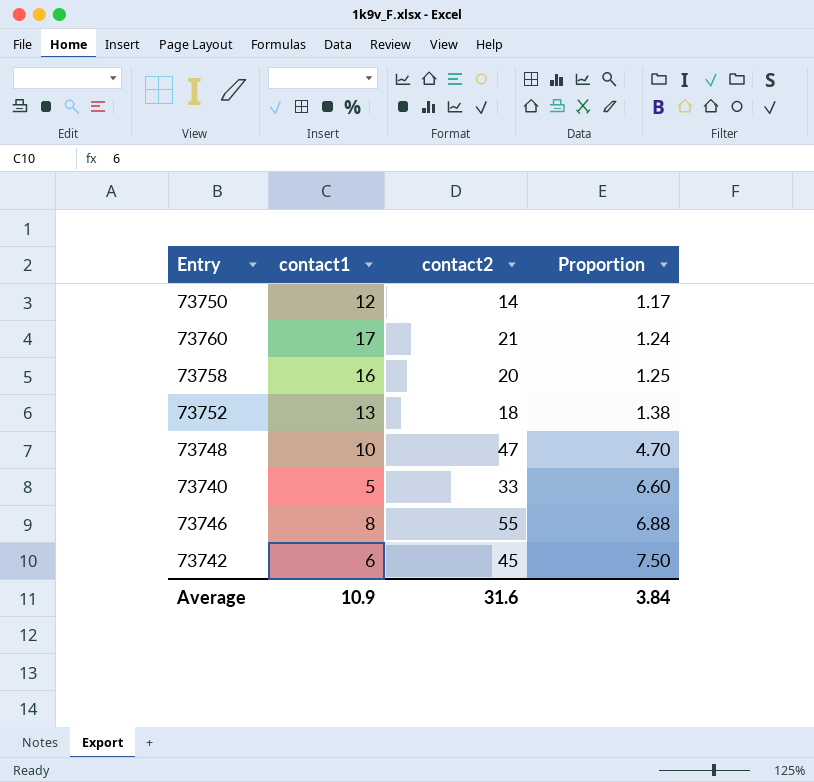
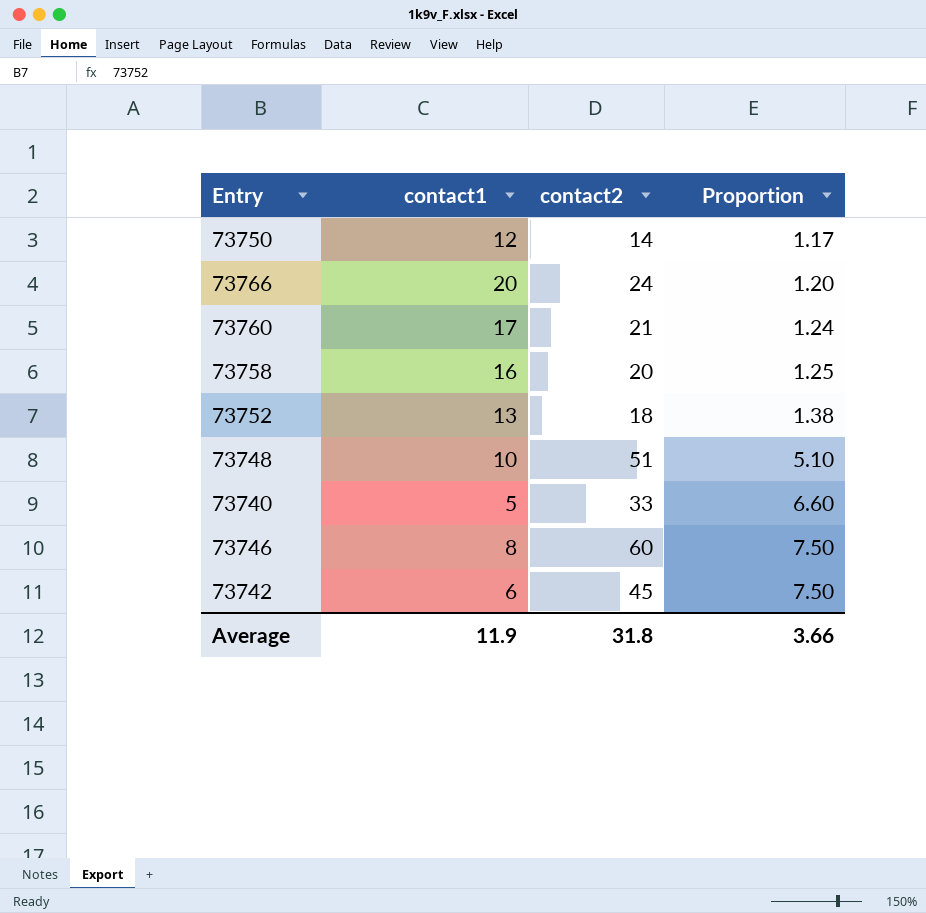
row 73766: none -> 20 | 24 | 1.20
73748 | contact2: 47 -> 51
73748 | Proportion: 4.70 -> 5.10
73746 | contact2: 55 -> 60
73746 | Proportion: 6.88 -> 7.50
Average | contact1: 10.9 -> 11.9
Average | contact2: 31.6 -> 31.8
Average | Proportion: 3.84 -> 3.66

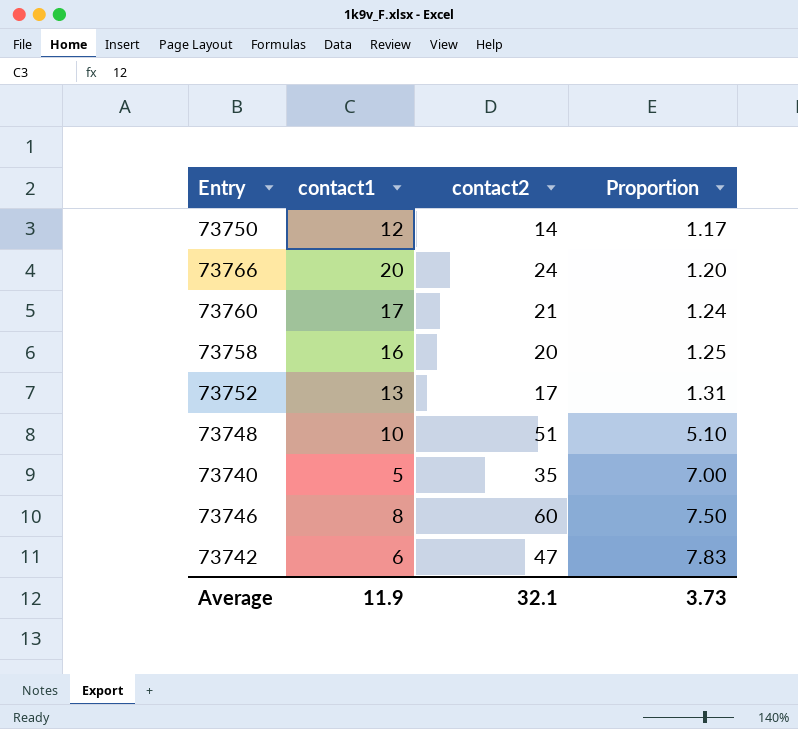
73752 | contact2: 18 -> 17
73752 | Proportion: 1.38 -> 1.31
73740 | contact2: 33 -> 35
73740 | Proportion: 6.60 -> 7.00
73742 | contact2: 45 -> 47
73742 | Proportion: 7.50 -> 7.83
Average | contact2: 31.8 -> 32.1
Average | Proportion: 3.66 -> 3.73

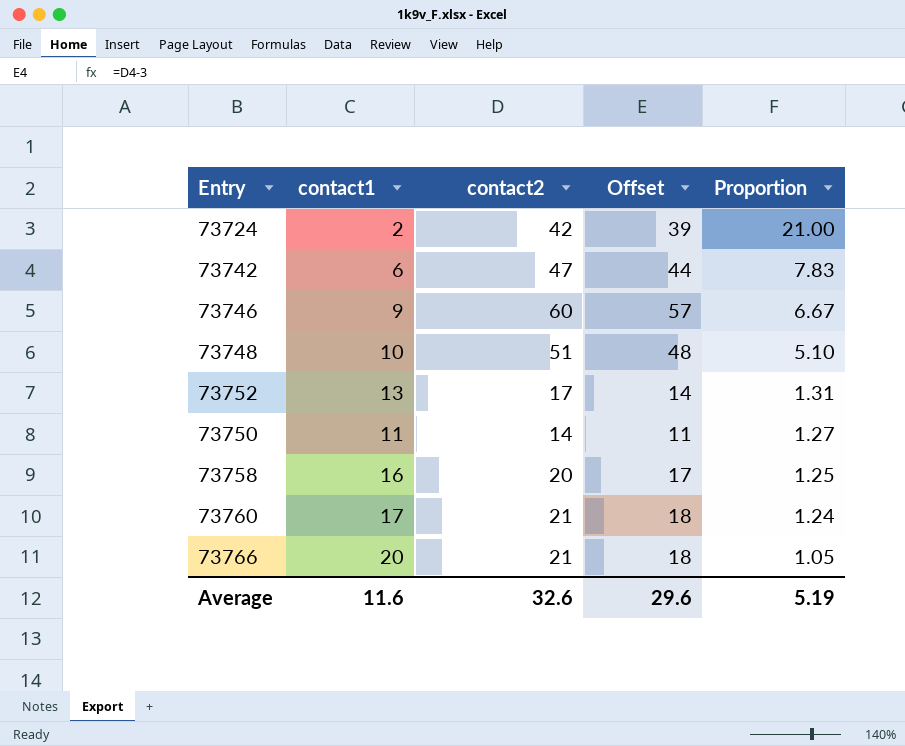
row order: Proportion ascending -> Proportion descending
column Offset | formula: none -> [contact2] - 3
row 73740: 5 | 35 | 7.00 -> none
row 73724: none -> 2 | 42 | 39 | 21.00
73746 | contact1: 8 -> 9
73746 | Proportion: 7.50 -> 6.67
73750 | contact1: 12 -> 11
73750 | Proportion: 1.17 -> 1.27
73766 | contact2: 24 -> 21
73766 | Proportion: 1.20 -> 1.05
Average | contact1: 11.9 -> 11.6
Average | contact2: 32.1 -> 32.6
Average | Proportion: 3.73 -> 5.19

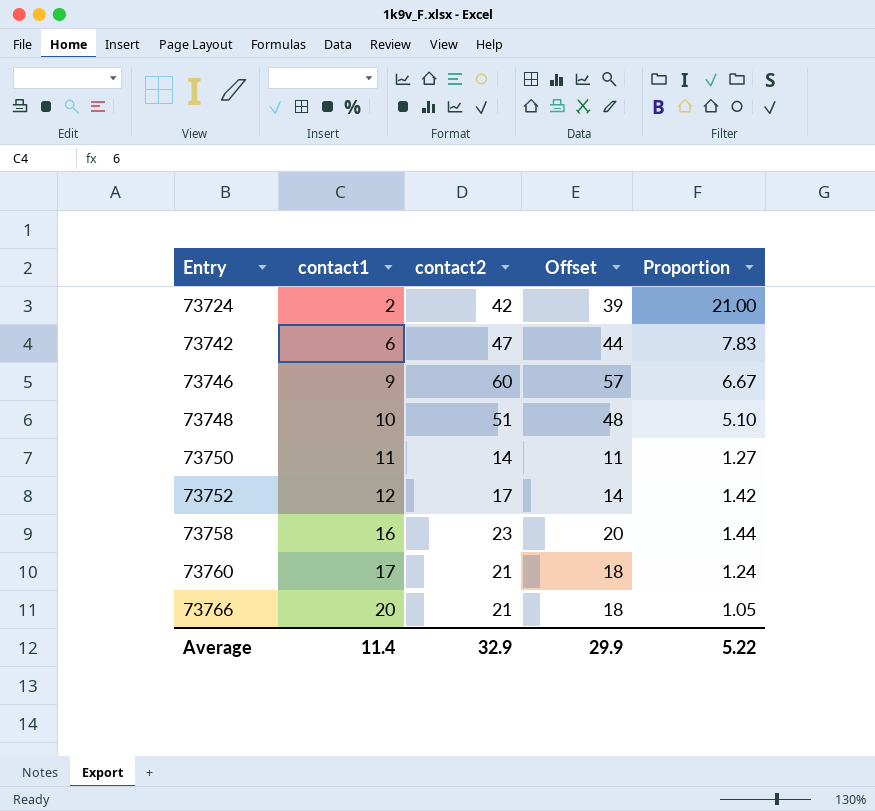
row order: Proportion descending -> Entry ascending
73752 | contact1: 13 -> 12
73752 | Proportion: 1.31 -> 1.42
73758 | contact2: 20 -> 23
73758 | Offset: 17 -> 20
73758 | Proportion: 1.25 -> 1.44
Average | contact1: 11.6 -> 11.4
Average | contact2: 32.6 -> 32.9
Average | Offset: 29.6 -> 29.9
Average | Proportion: 5.19 -> 5.22

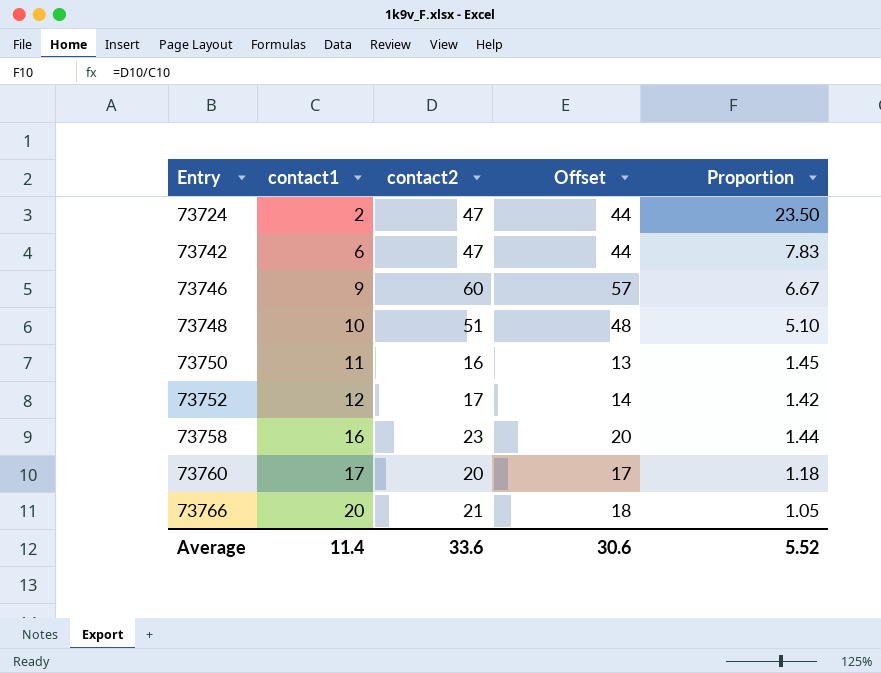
73724 | contact2: 42 -> 47
73724 | Offset: 39 -> 44
73724 | Proportion: 21.00 -> 23.50
73750 | contact2: 14 -> 16
73750 | Offset: 11 -> 13
73750 | Proportion: 1.27 -> 1.45
73760 | contact2: 21 -> 20
73760 | Offset: 18 -> 17
73760 | Proportion: 1.24 -> 1.18
Average | contact2: 32.9 -> 33.6
Average | Offset: 29.9 -> 30.6
Average | Proportion: 5.22 -> 5.52

